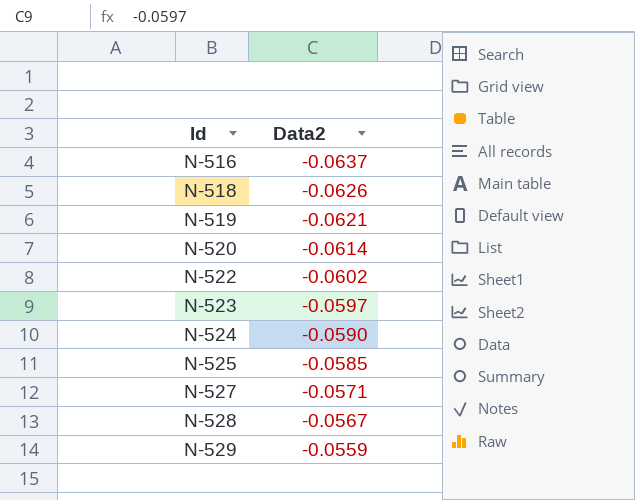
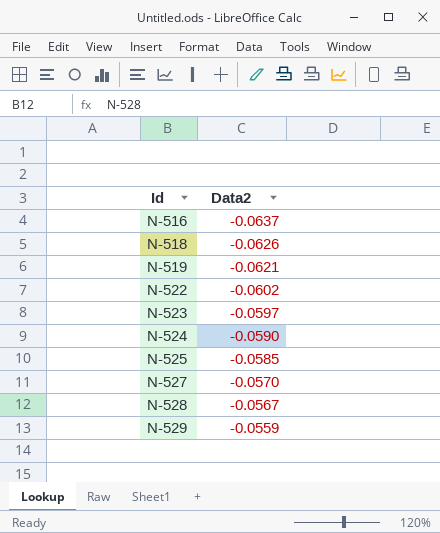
row N-520: -0.0614 -> none
N-527 | Data2: -0.0571 -> -0.0570

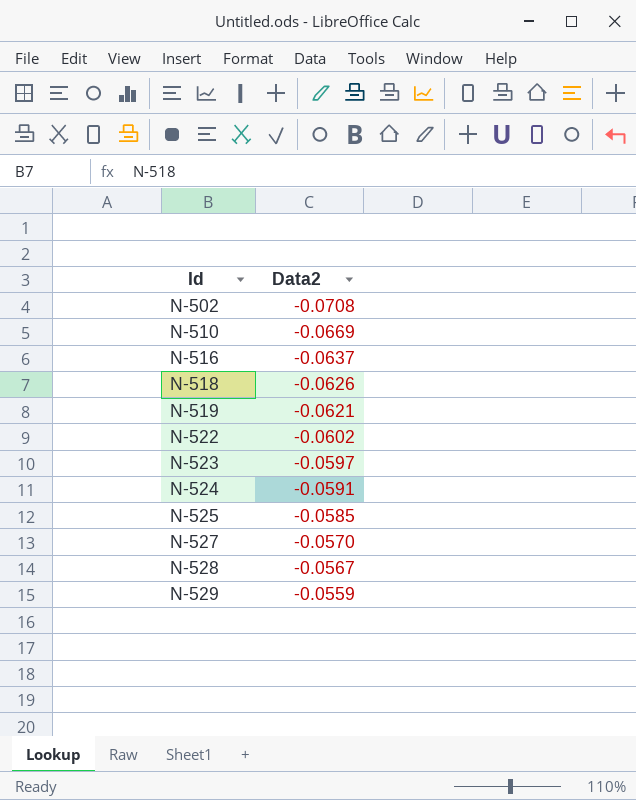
row N-502: none -> -0.0708
row N-510: none -> -0.0669
N-524 | Data2: -0.0590 -> -0.0591

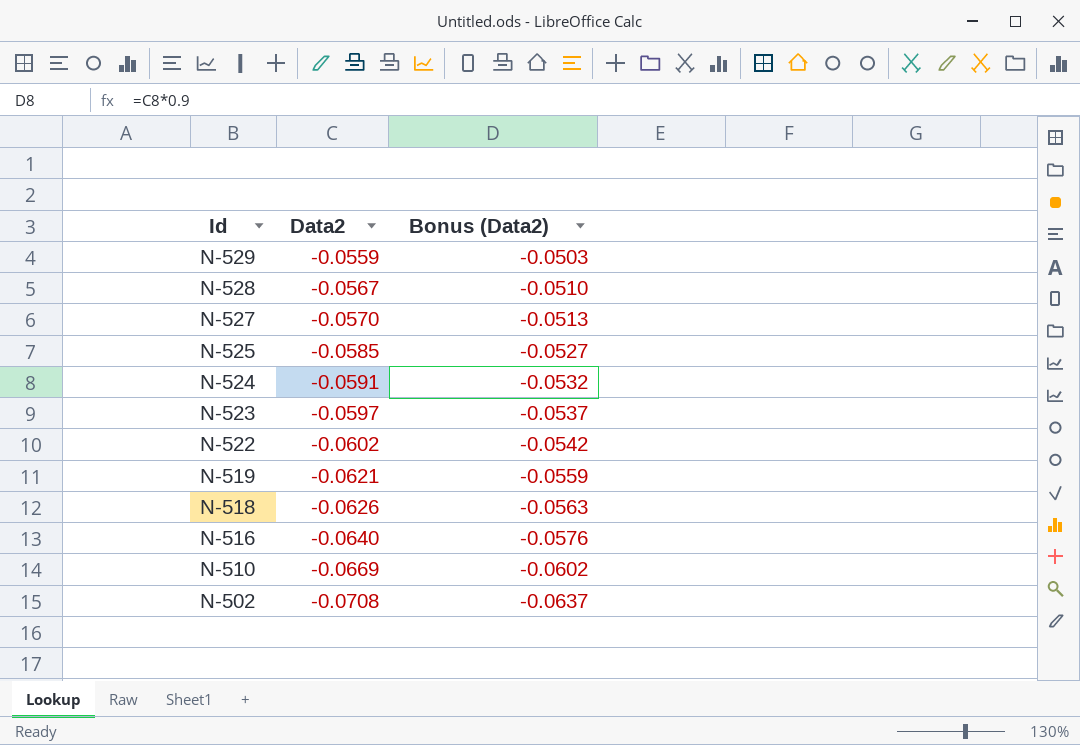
row order: Id ascending -> Id descending
column Bonus (Data2) | formula: none -> [Data2] * 0.9
N-516 | Data2: -0.0637 -> -0.0640

